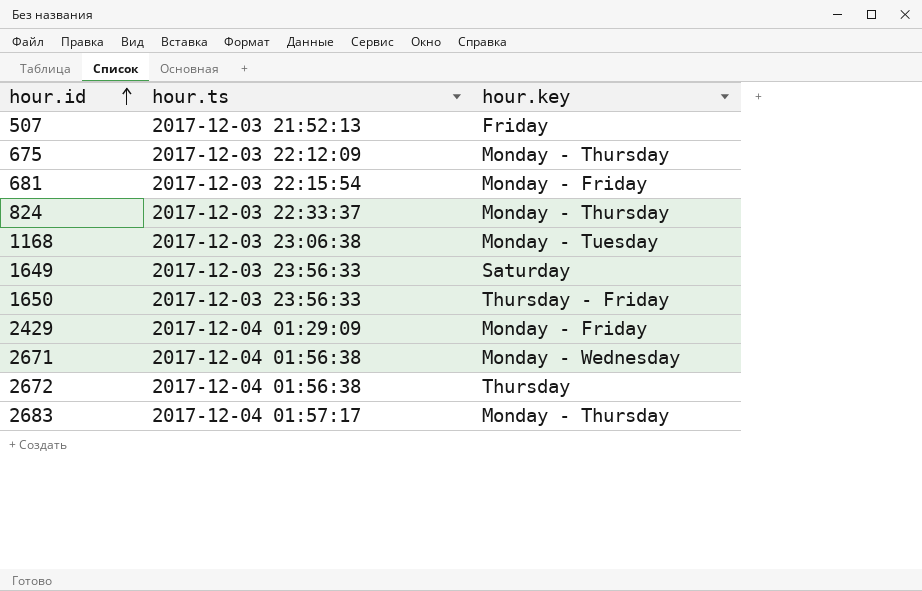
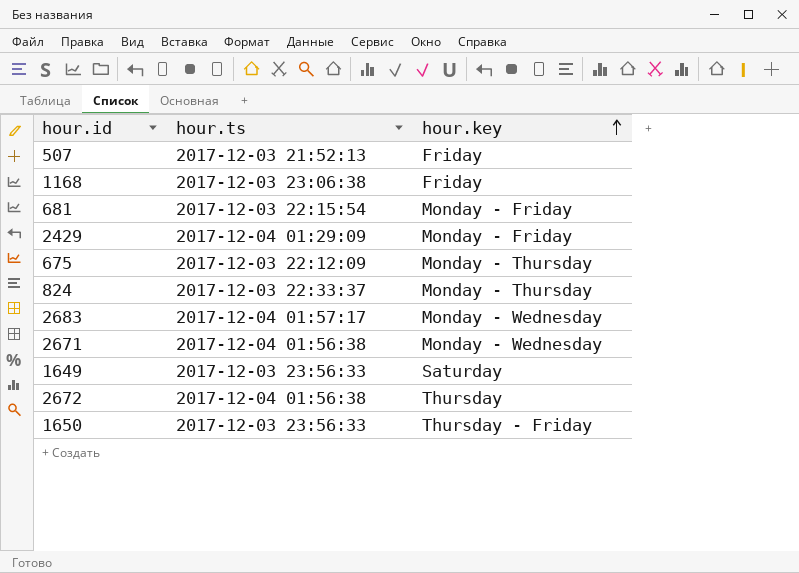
row order: hour.id ascending -> hour.key ascending
1168 | hour.key: Monday - Tuesday -> Friday
2683 | hour.key: Monday - Thursday -> Monday - Wednesday

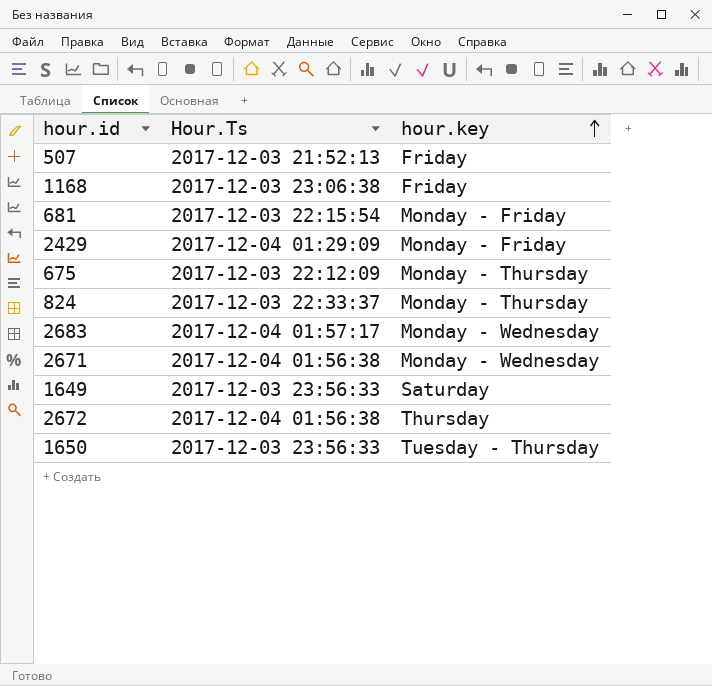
column name: hour.ts -> Hour.Ts
1650 | hour.key: Thursday - Friday -> Tuesday - Thursday

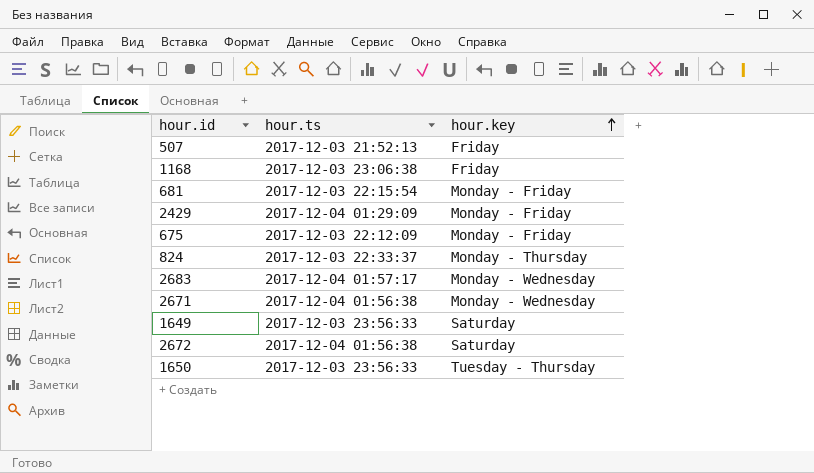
column name: Hour.Ts -> hour.ts
675 | hour.key: Monday - Thursday -> Monday - Friday
2672 | hour.key: Thursday -> Saturday

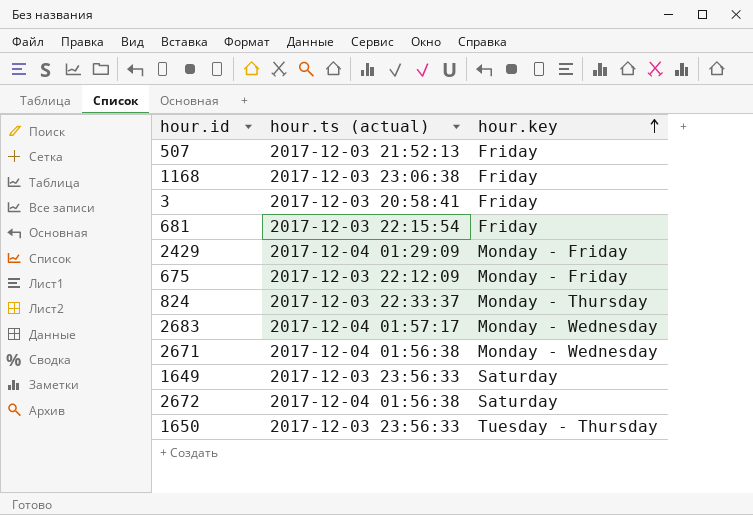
column name: hour.ts -> hour.ts (actual)
row 3: none -> 2017-12-03 20:58:41 | Friday
681 | hour.key: Monday - Friday -> Friday

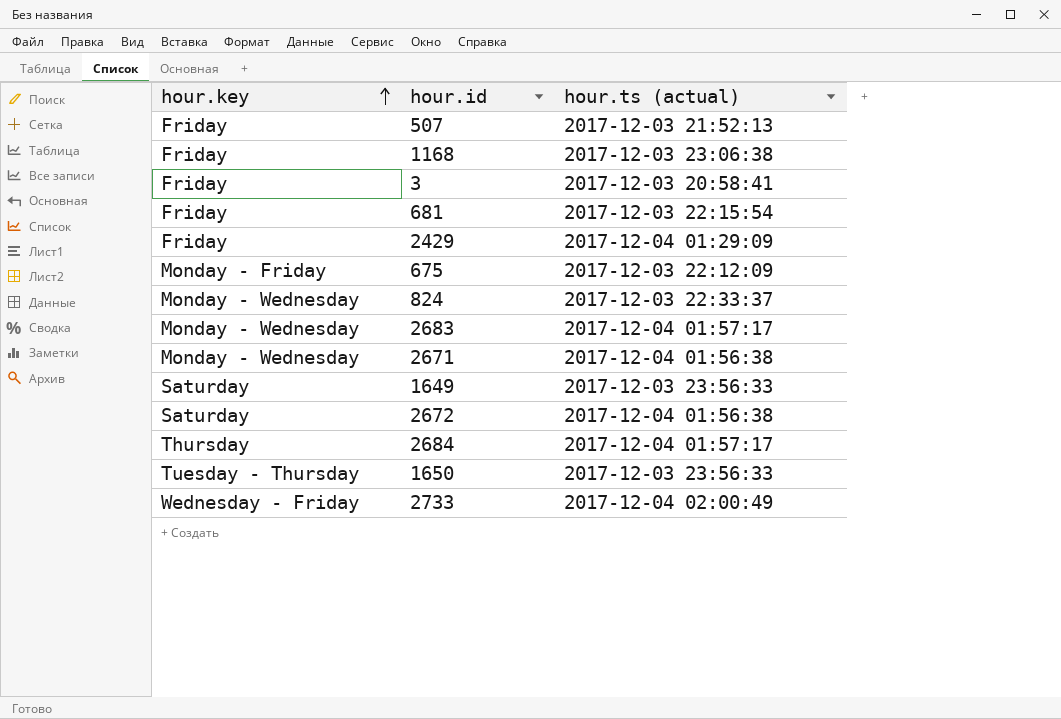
column hour.key | position: 3 -> 1
2429 | hour.key: Monday - Friday -> Friday
824 | hour.key: Monday - Thursday -> Monday - Wednesday
row 2684: none -> Thursday | 2017-12-04 01:57:17
row 2733: none -> Wednesday - Friday | 2017-12-04 02:00:49

